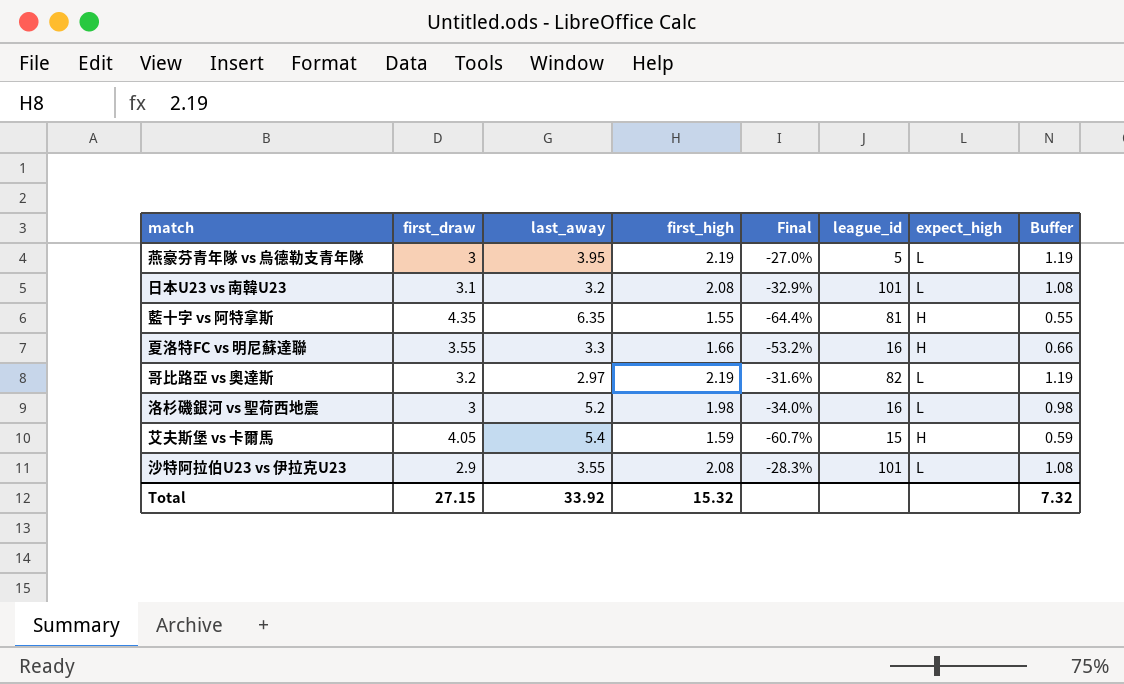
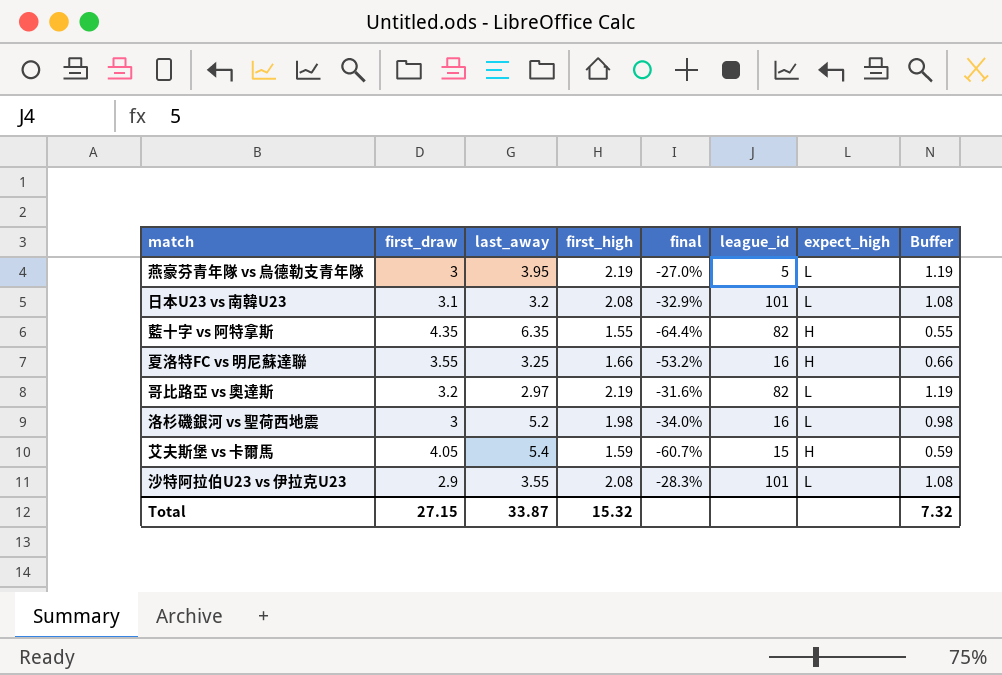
column name: Final -> final
藍十字 vs 阿特拿斯 | league_id: 81 -> 82
夏洛特FC vs 明尼蘇達聯 | last_away: 3.3 -> 3.25
Total | last_away: 33.92 -> 33.87

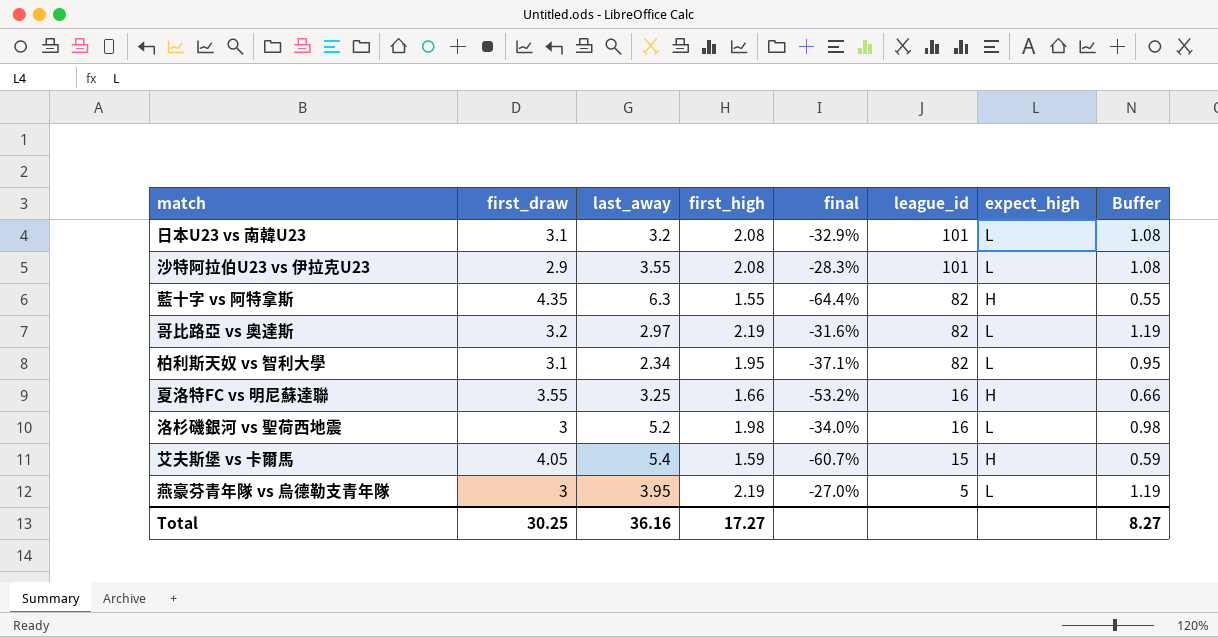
row order: none -> league_id descending
藍十字 vs 阿特拿斯 | last_away: 6.35 -> 6.3
row 柏利斯天奴 vs 智利大學: none -> 3.1 | 2.34 | 1.95 | -37.1% | 82 | L | 0.95
Total | first_draw: 27.15 -> 30.25
Total | last_away: 33.87 -> 36.16
Total | first_high: 15.32 -> 17.27
Total | Buffer: 7.32 -> 8.27

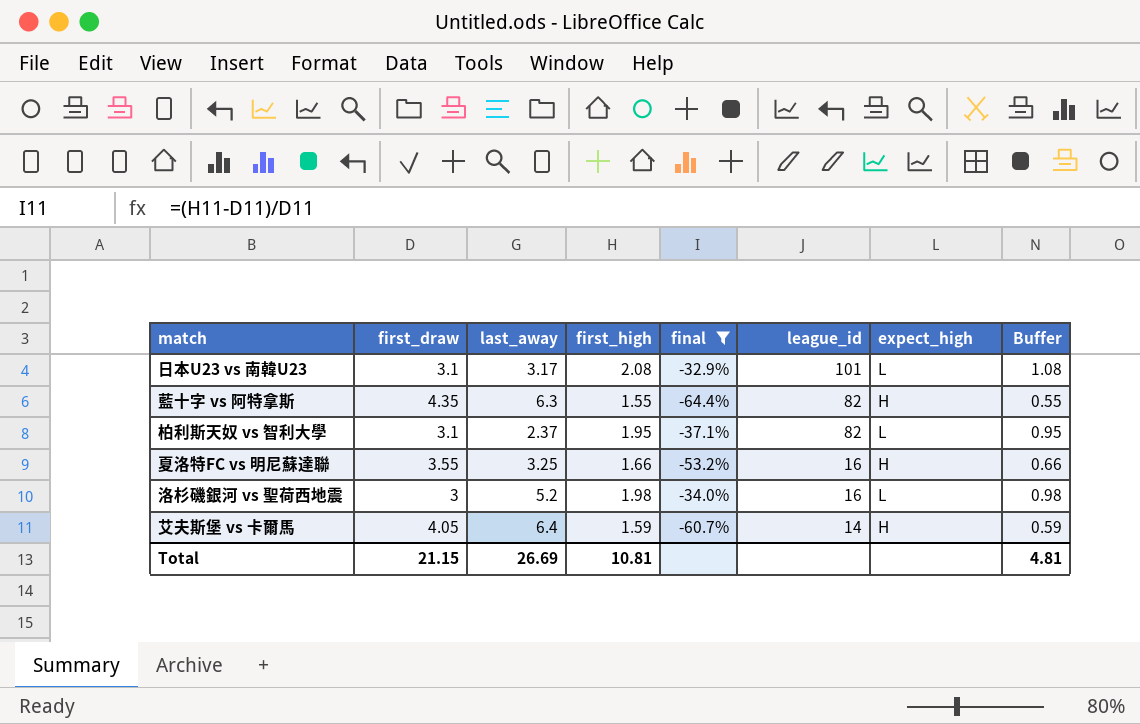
filter: none -> final <= -32.9%
日本U23 vs 南韓U23 | last_away: 3.2 -> 3.17
柏利斯天奴 vs 智利大學 | last_away: 2.34 -> 2.37
艾夫斯堡 vs 卡爾馬 | last_away: 5.4 -> 6.4
艾夫斯堡 vs 卡爾馬 | league_id: 15 -> 14
Total | first_draw: 30.25 -> 21.15
Total | last_away: 36.16 -> 26.69
Total | first_high: 17.27 -> 10.81
Total | Buffer: 8.27 -> 4.81

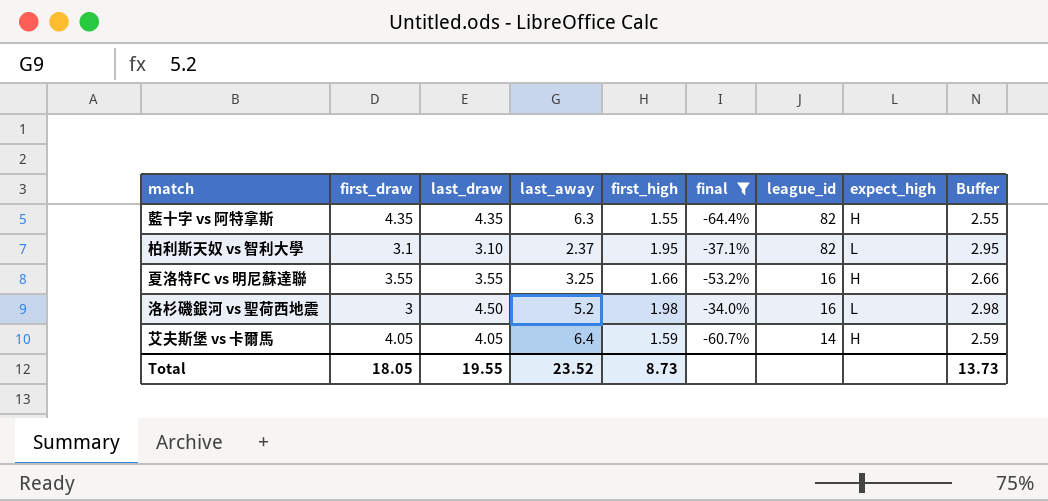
column last_draw | position: none -> 3
column Buffer | formula: [first_high] - 1 -> [first_high] + 1
row 日本U23 vs 南韓U23: 3.1 | 3.17 | 2.08 | -32.9% | 101 | L | 1.08 -> none
Total | first_draw: 21.15 -> 18.05
Total | last_away: 26.69 -> 23.52
Total | first_high: 10.81 -> 8.73
Total | Buffer: 4.81 -> 13.73

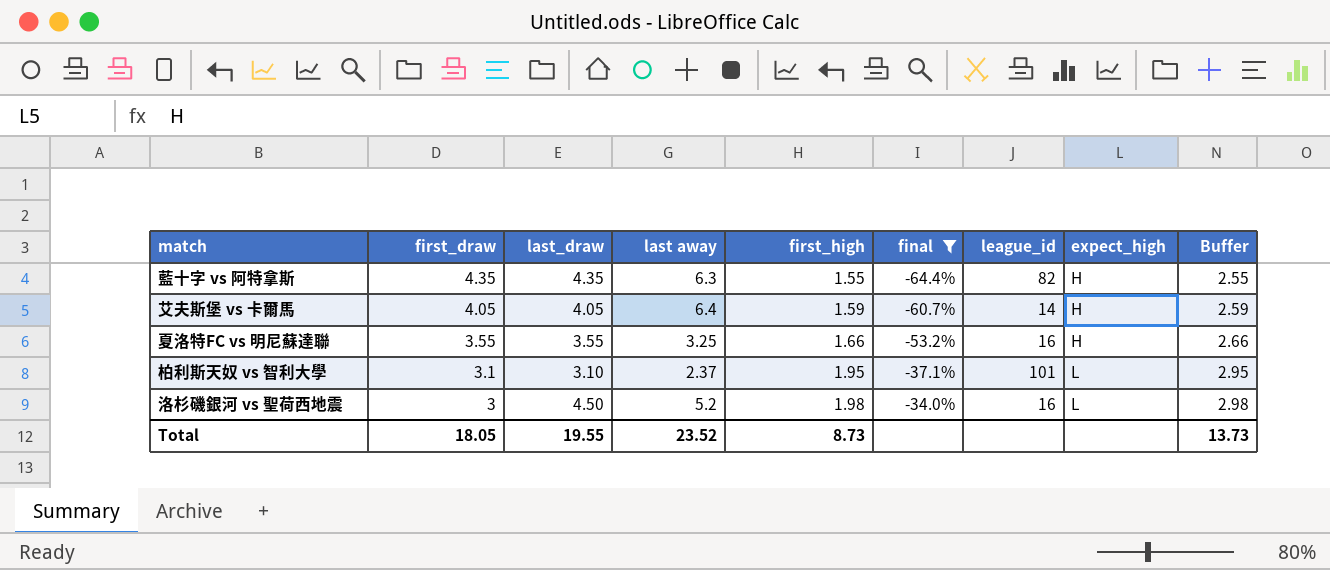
row order: league_id descending -> first_draw descending
column name: last_away -> last away
柏利斯天奴 vs 智利大學 | league_id: 82 -> 101

